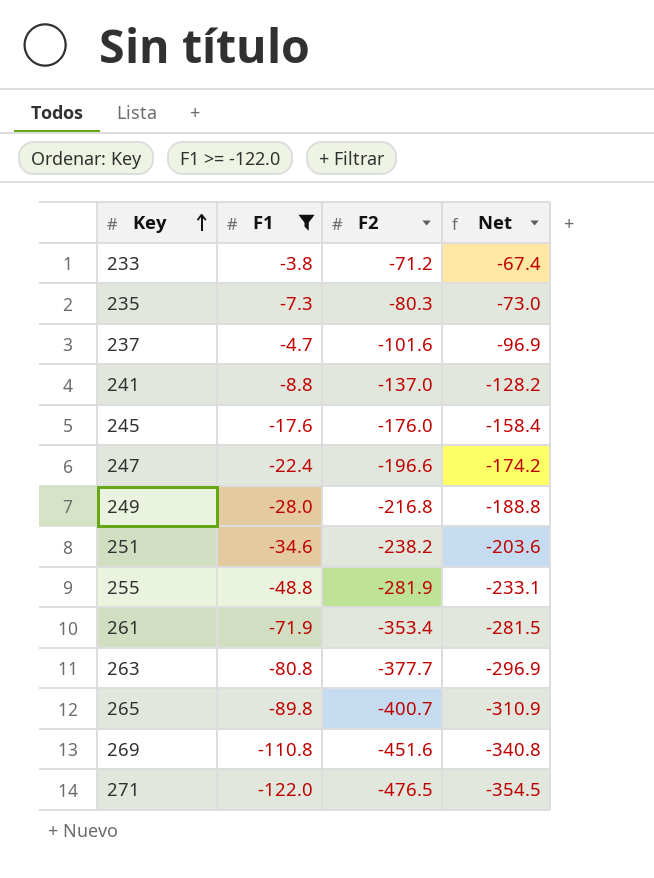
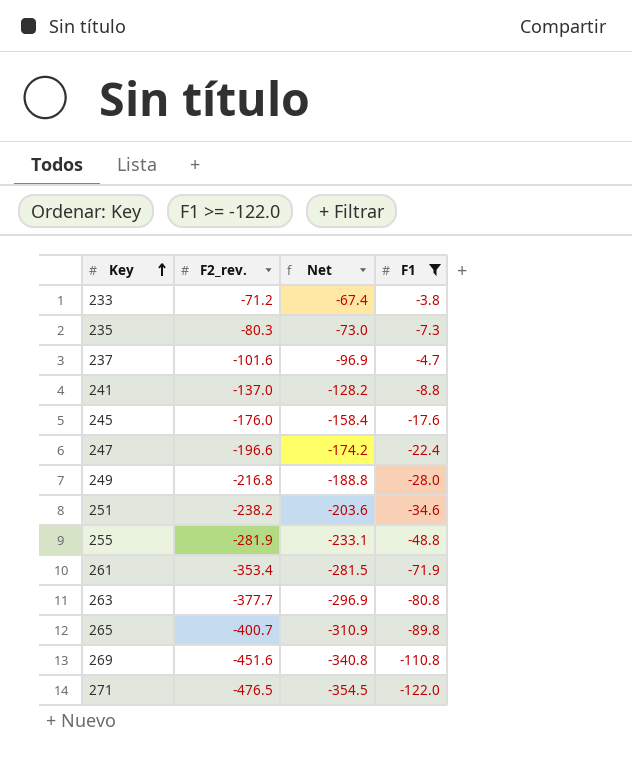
column name: F2 -> F2_rev.
column F1 | position: 2 -> 4

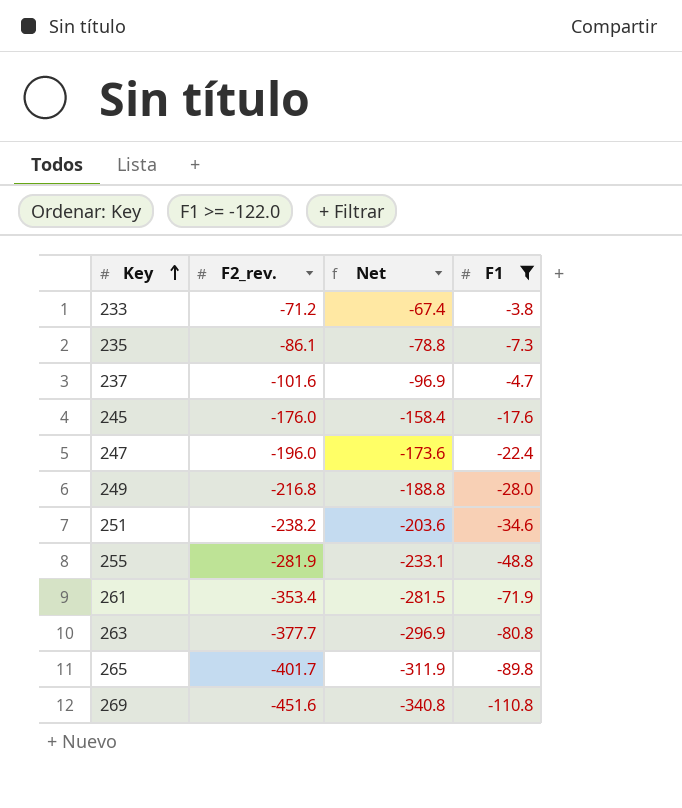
row 241: -137.0 | -128.2 | -8.8 -> none
row 271: -476.5 | -354.5 | -122.0 -> none
235 | F2_rev.: -80.3 -> -86.1
235 | Net: -73.0 -> -78.8
247 | F2_rev.: -196.6 -> -196.0
247 | Net: -174.2 -> -173.6
265 | F2_rev.: -400.7 -> -401.7
265 | Net: -310.9 -> -311.9

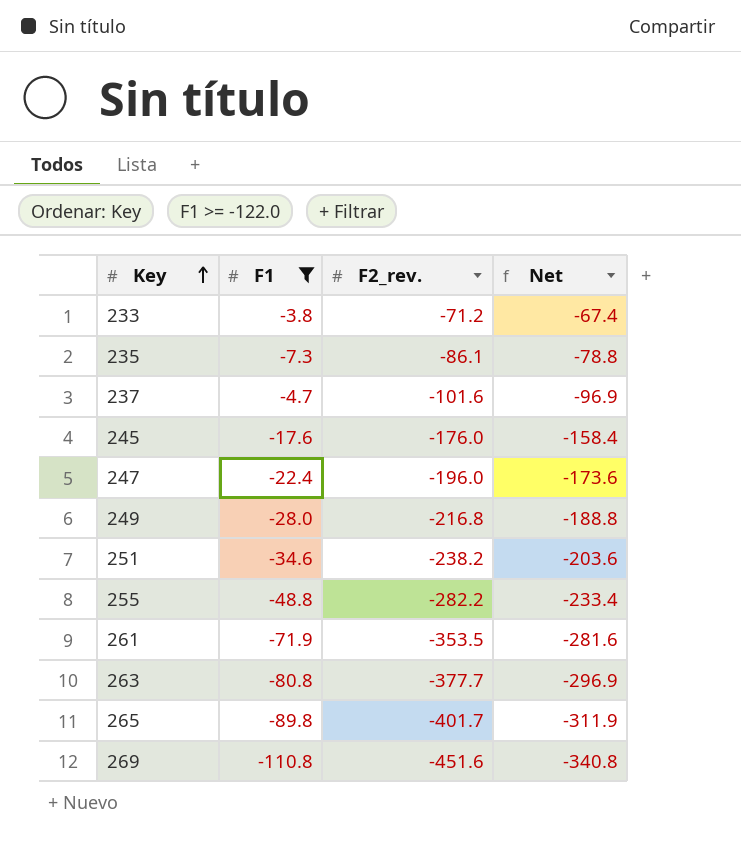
column F1 | position: 4 -> 2
255 | F2_rev.: -281.9 -> -282.2
255 | Net: -233.1 -> -233.4
261 | F2_rev.: -353.4 -> -353.5
261 | Net: -281.5 -> -281.6

